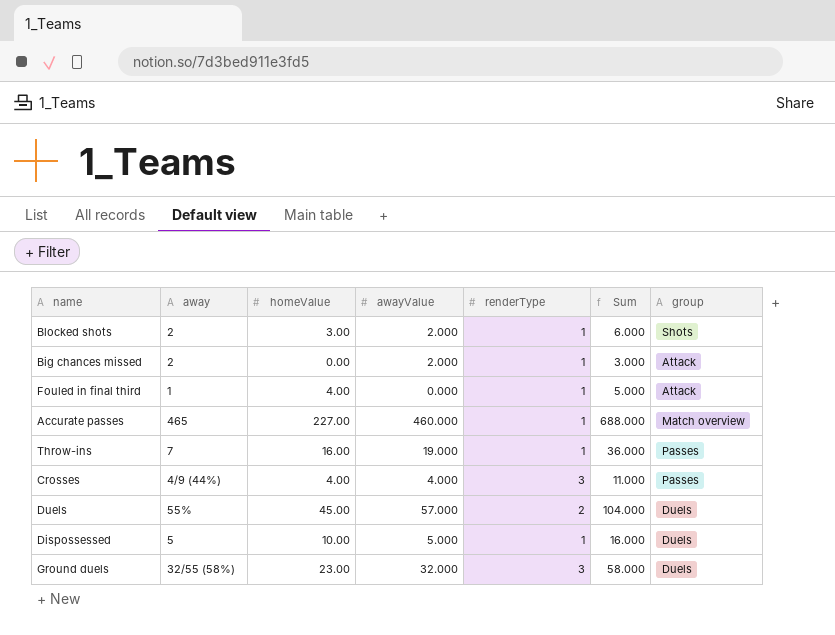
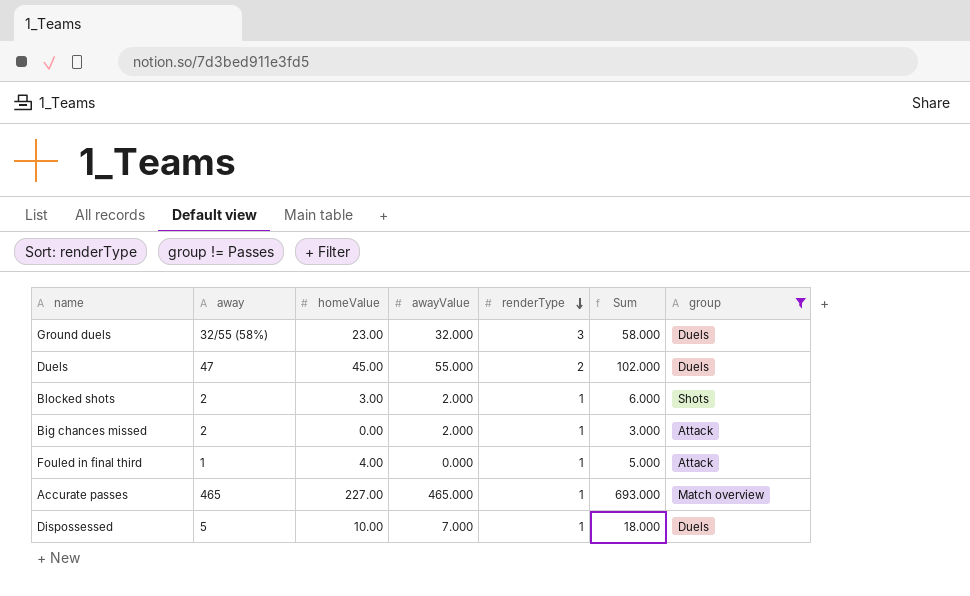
filter: none -> group != Passes
row order: none -> renderType descending
Duels | away: 55% -> 47
Duels | awayValue: 57.000 -> 55.000
Duels | Sum: 104.000 -> 102.000
Accurate passes | awayValue: 460.000 -> 465.000
Accurate passes | Sum: 688.000 -> 693.000
Dispossessed | awayValue: 5.000 -> 7.000
Dispossessed | Sum: 16.000 -> 18.000

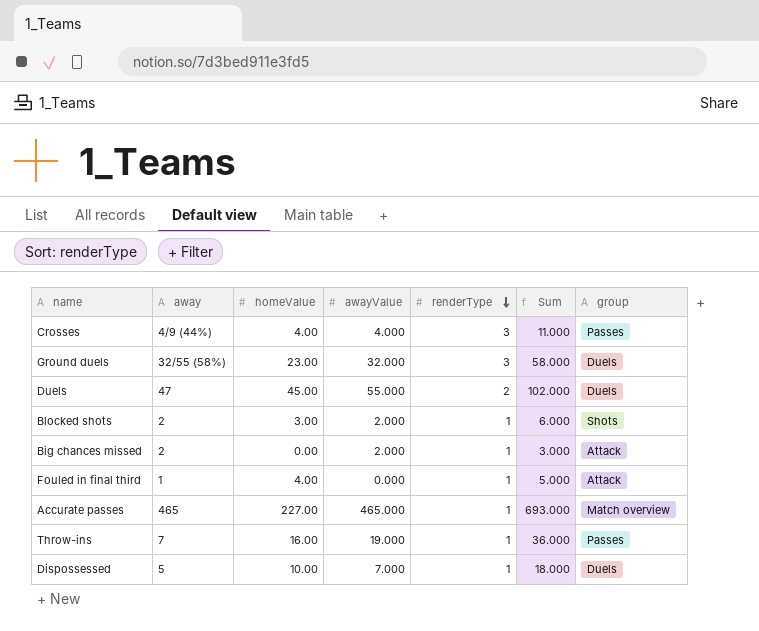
filter: group != Passes -> none

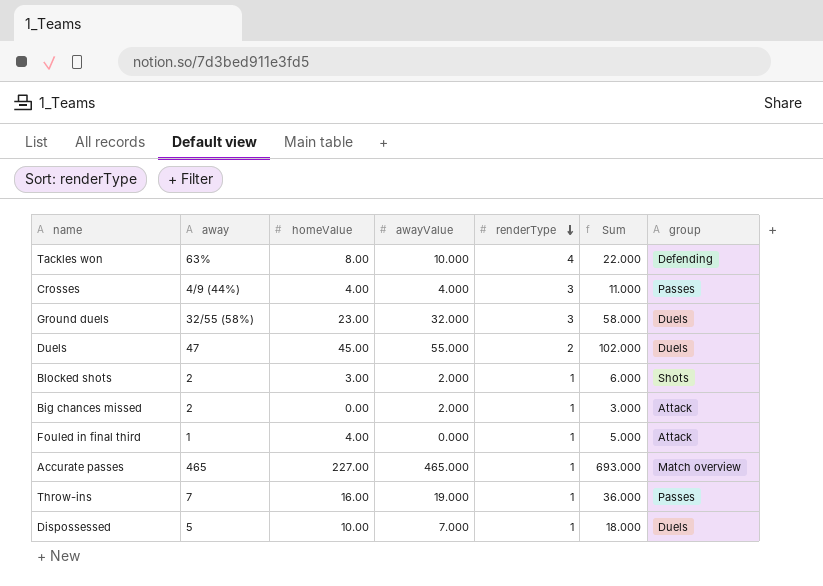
row Tackles won: none -> 63% | 8.00 | 10.000 | 4 | 22.000 | Defending

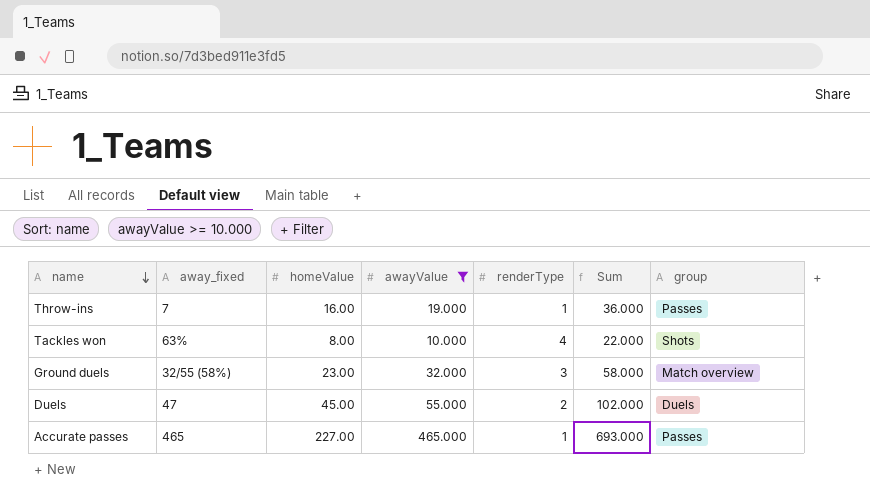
filter: none -> awayValue >= 10.000
row order: renderType descending -> name descending
column name: away -> away_fixed
Tackles won | group: Defending -> Shots
Ground duels | group: Duels -> Match overview
Accurate passes | group: Match overview -> Passes

